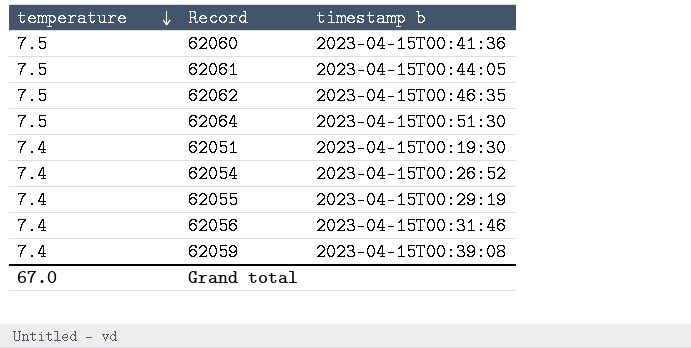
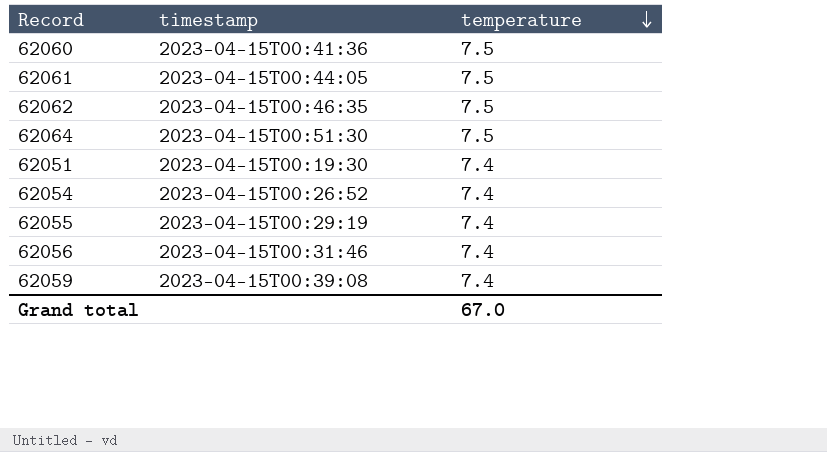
column name: timestamp b -> timestamp
column temperature | position: 1 -> 3

